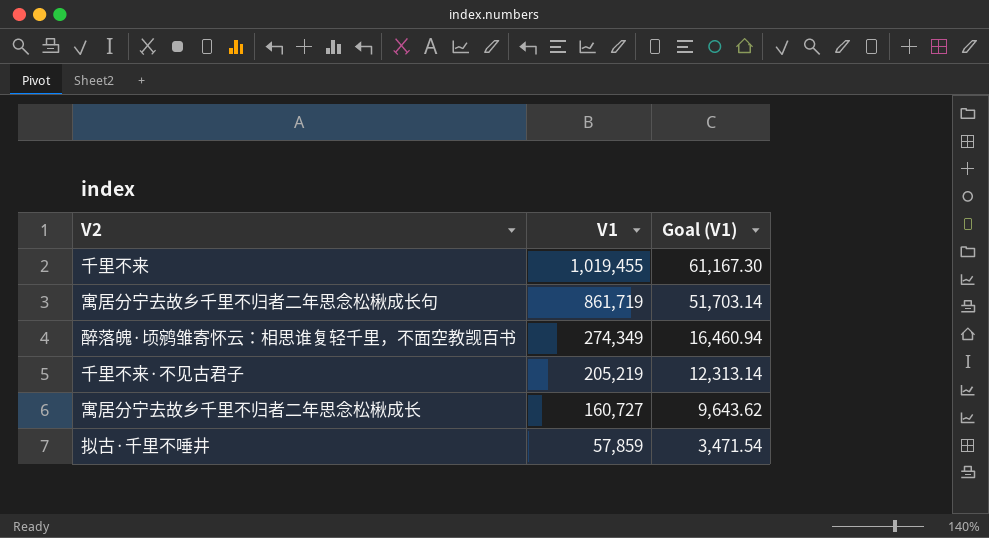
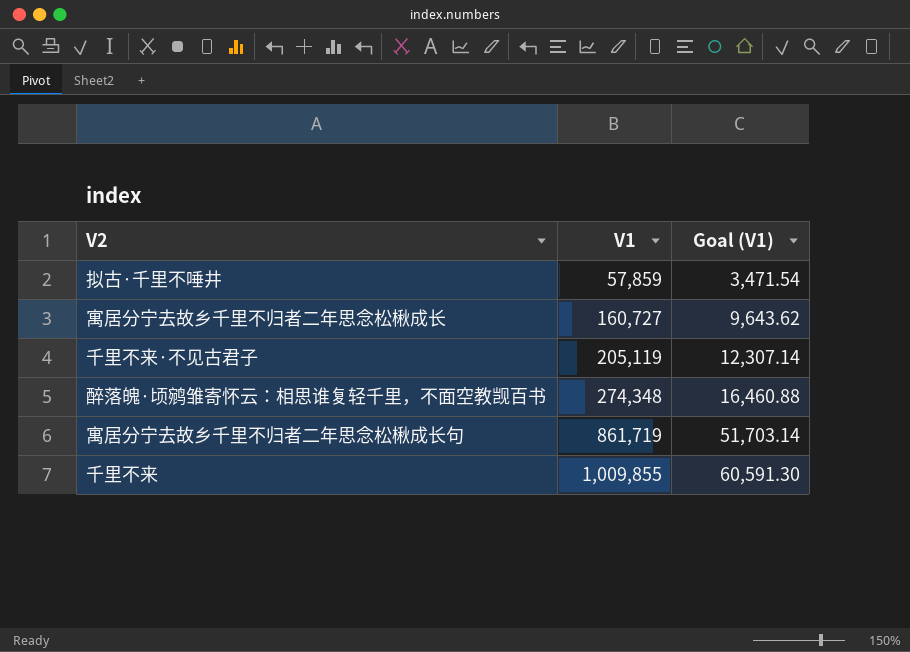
row order: V1 descending -> V1 ascending
千里不来·不见古君子 | V1: 205,219 -> 205,119
千里不来·不见古君子 | Goal (V1): 12,313.14 -> 12,307.14
醉落魄·顷鹓雏寄怀云：相思谁复轻千里，不面空教觊百书 | V1: 274,349 -> 274,348
醉落魄·顷鹓雏寄怀云：相思谁复轻千里，不面空教觊百书 | Goal (V1): 16,460.94 -> 16,460.88
千里不来 | V1: 1,019,455 -> 1,009,855
千里不来 | Goal (V1): 61,167.30 -> 60,591.30

